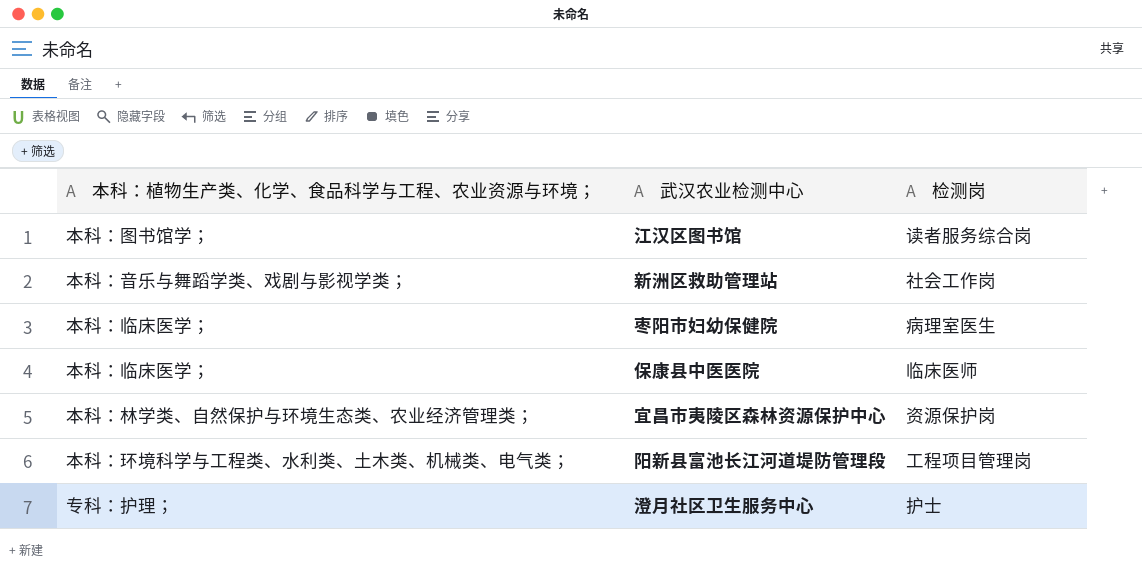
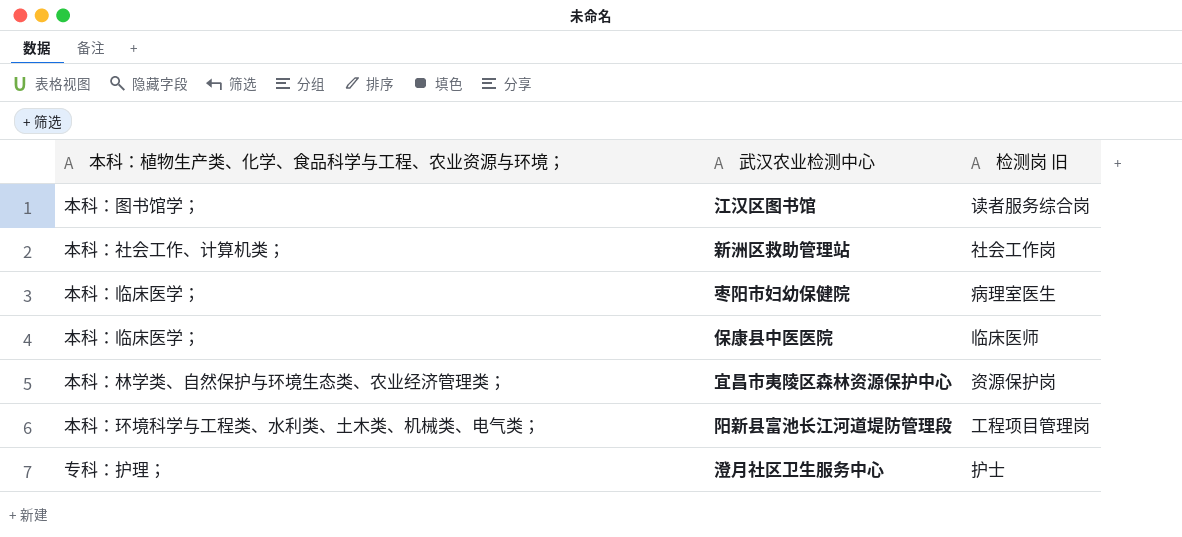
column name: 检测岗 -> 检测岗 旧
新洲区救助管理站 | 本科：植物生产类、化学、食品科学与工程、农业资源与环境；: 本科：音乐与舞蹈学类、戏剧与影视学类； -> 本科：社会工作、计算机类；

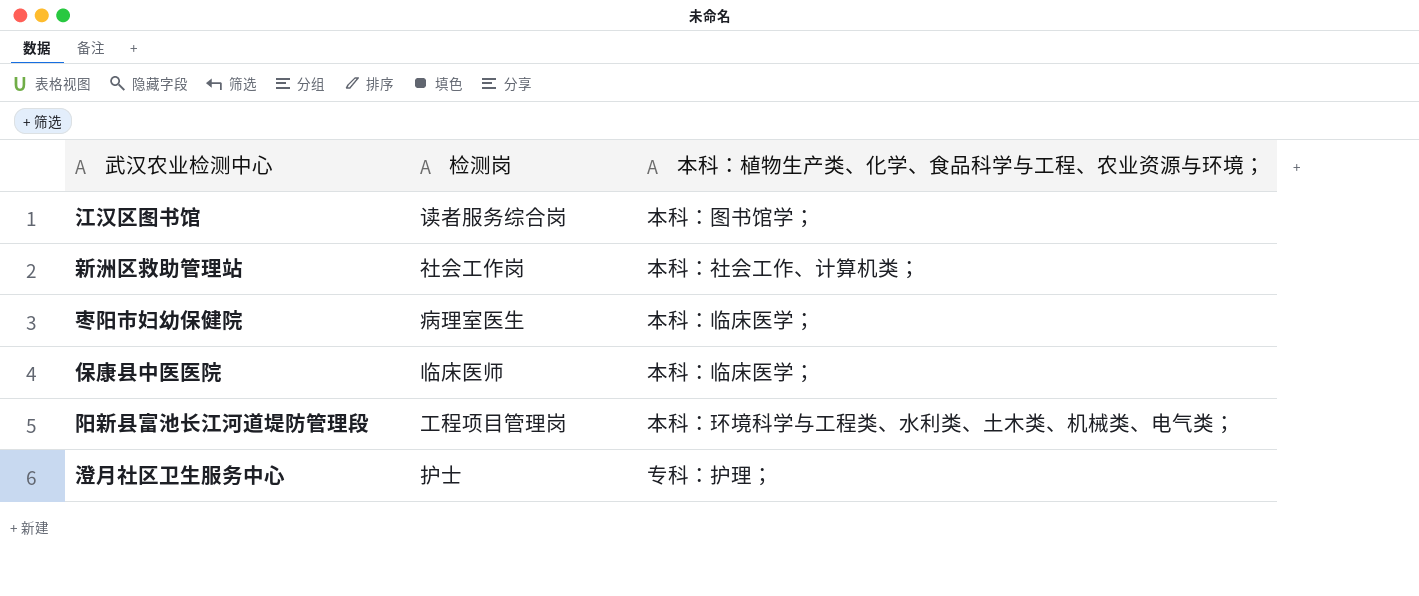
column name: 检测岗 旧 -> 检测岗
column 本科：植物生产类、化学、食品科学与工程、农业资源与环境； | position: 1 -> 3
row 宜昌市夷陵区森林资源保护中心: 本科：林学类、自然保护与环境生态类、农业经济管理类； | 资源保护岗 -> none

